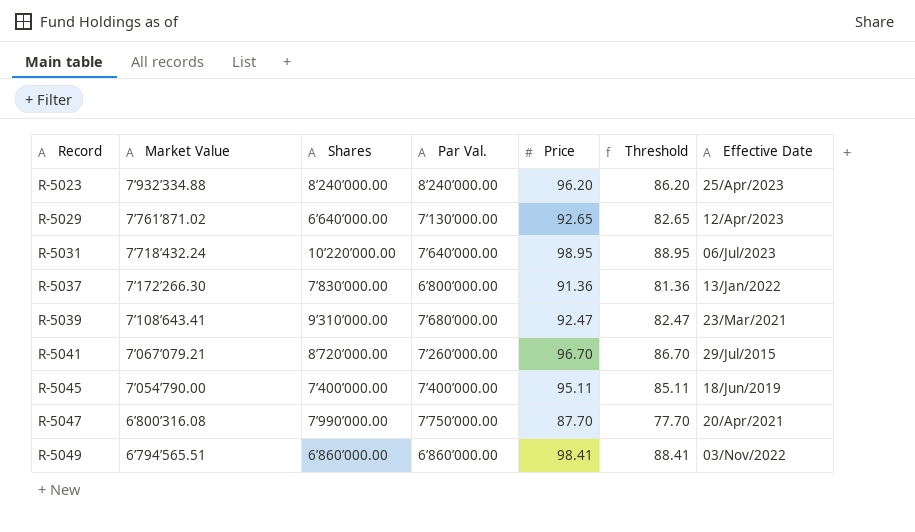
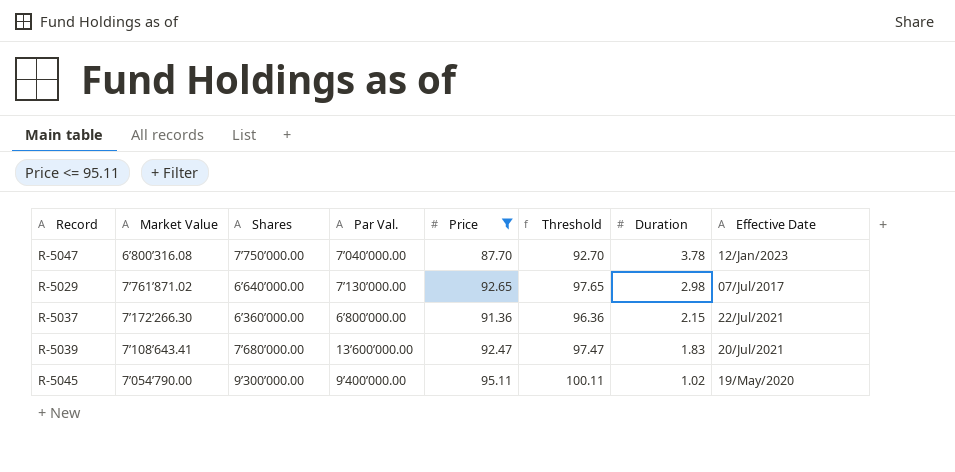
filter: none -> Price <= 95.11
row order: Record ascending -> Duration descending
column Threshold | formula: [Price] - 10 -> [Price] + 5
column Duration | position: none -> 7
R-5047 | Shares: 7’990’000.00 -> 7’750’000.00
R-5047 | Par Val.: 7’750’000.00 -> 7’040’000.00
R-5047 | Effective Date: 20/Apr/2021 -> 12/Jan/2023
R-5029 | Effective Date: 12/Apr/2023 -> 07/Jul/2017
R-5037 | Shares: 7’830’000.00 -> 6’360’000.00
R-5037 | Effective Date: 13/Jan/2022 -> 22/Jul/2021
R-5039 | Shares: 9’310’000.00 -> 7’680’000.00
R-5039 | Par Val.: 7’680’000.00 -> 13’600’000.00
R-5039 | Effective Date: 23/Mar/2021 -> 20/Jul/2021
R-5045 | Shares: 7’400’000.00 -> 9’300’000.00
R-5045 | Par Val.: 7’400’000.00 -> 9’400’000.00
R-5045 | Effective Date: 18/Jun/2019 -> 19/May/2020

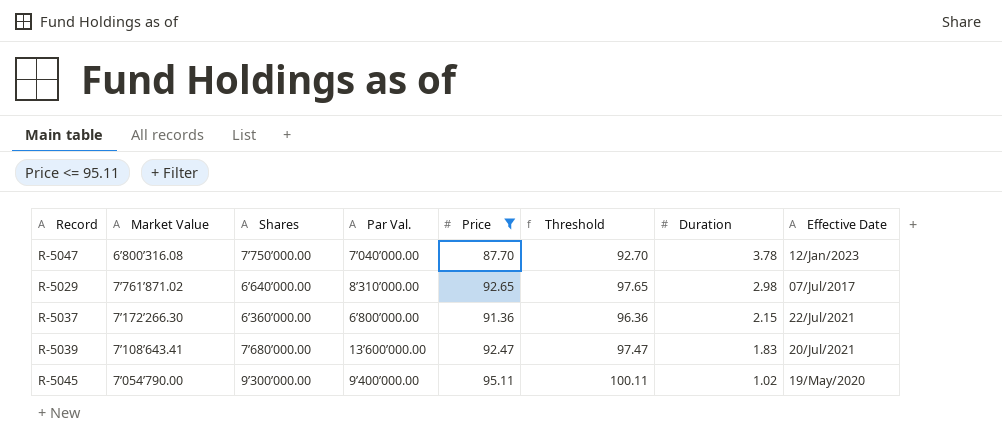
R-5029 | Par Val.: 7’130’000.00 -> 8’310’000.00

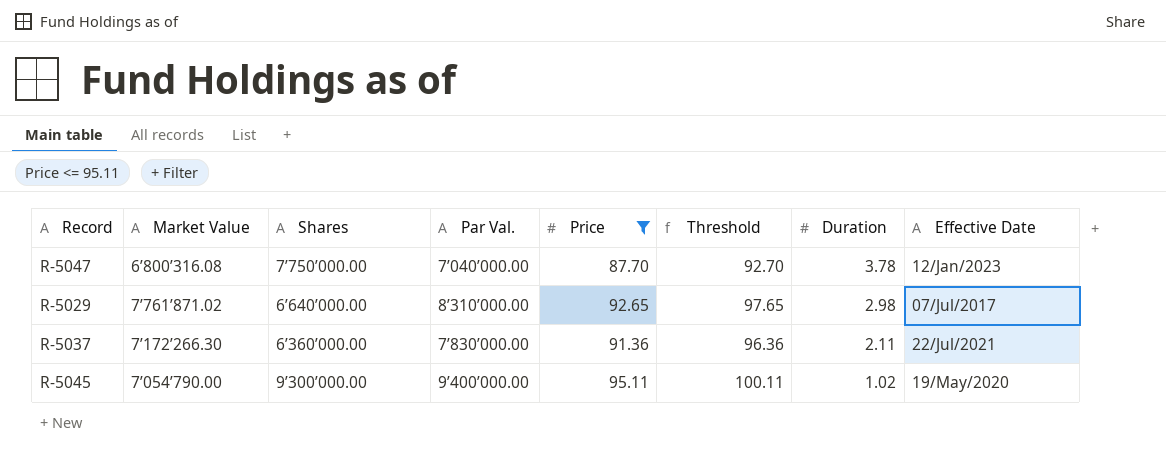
row R-5039: 7’108’643.41 | 7’680’000.00 | 13’600’000.00 | 92.47 | 97.47 | 1.83 | 20/Jul/2021 -> none
R-5037 | Par Val.: 6’800’000.00 -> 7’830’000.00
R-5037 | Duration: 2.15 -> 2.11

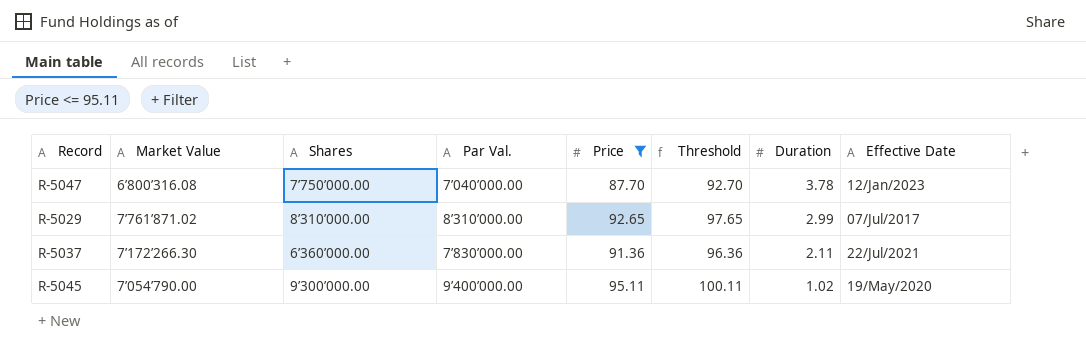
R-5029 | Shares: 6’640’000.00 -> 8’310’000.00
R-5029 | Duration: 2.98 -> 2.99

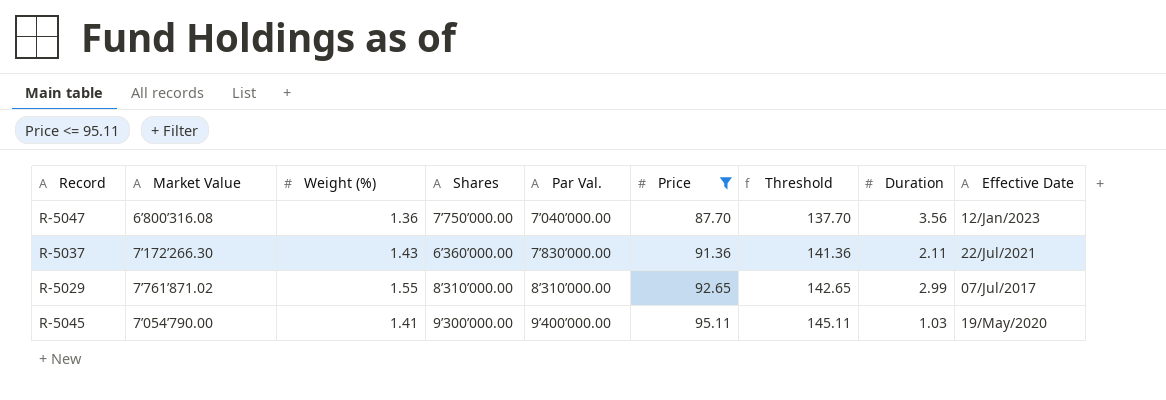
row order: Duration descending -> Par Val. ascending
column Weight (%) | position: none -> 3
column Threshold | formula: [Price] + 5 -> [Price] + 50
R-5047 | Duration: 3.78 -> 3.56
R-5045 | Duration: 1.02 -> 1.03

